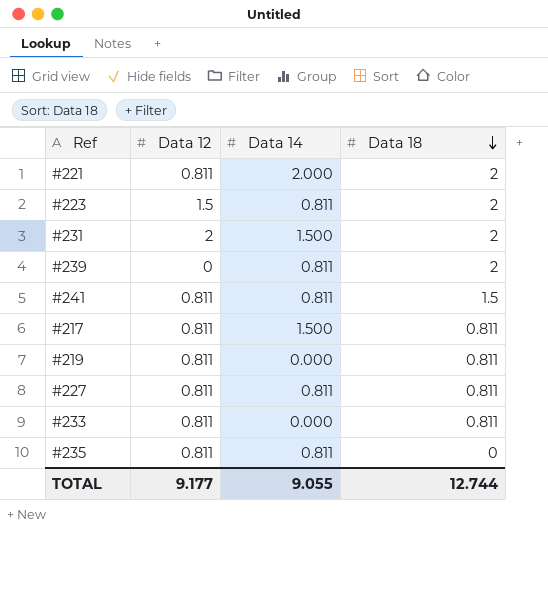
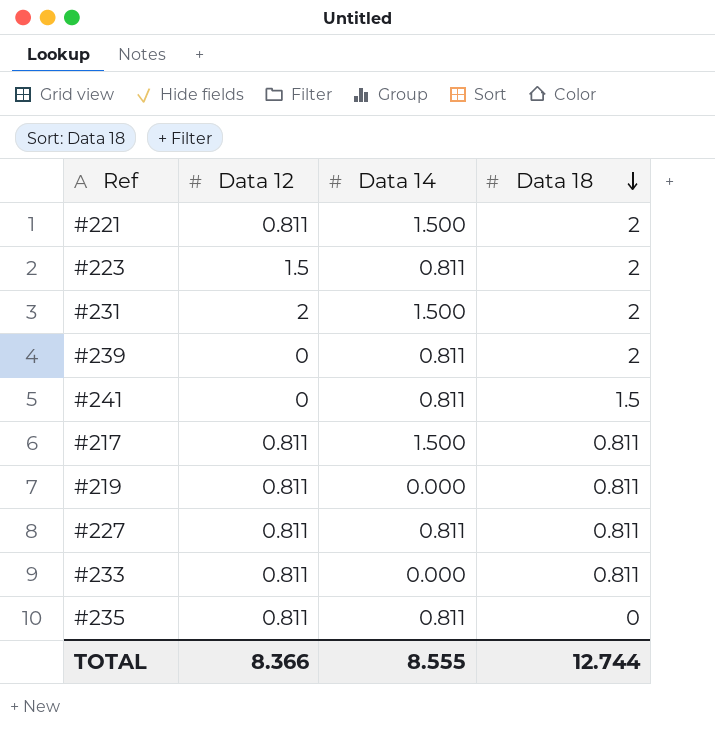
#221 | Data 14: 2.000 -> 1.500
#241 | Data 12: 0.811 -> 0
TOTAL | Data 12: 9.177 -> 8.366
TOTAL | Data 14: 9.055 -> 8.555

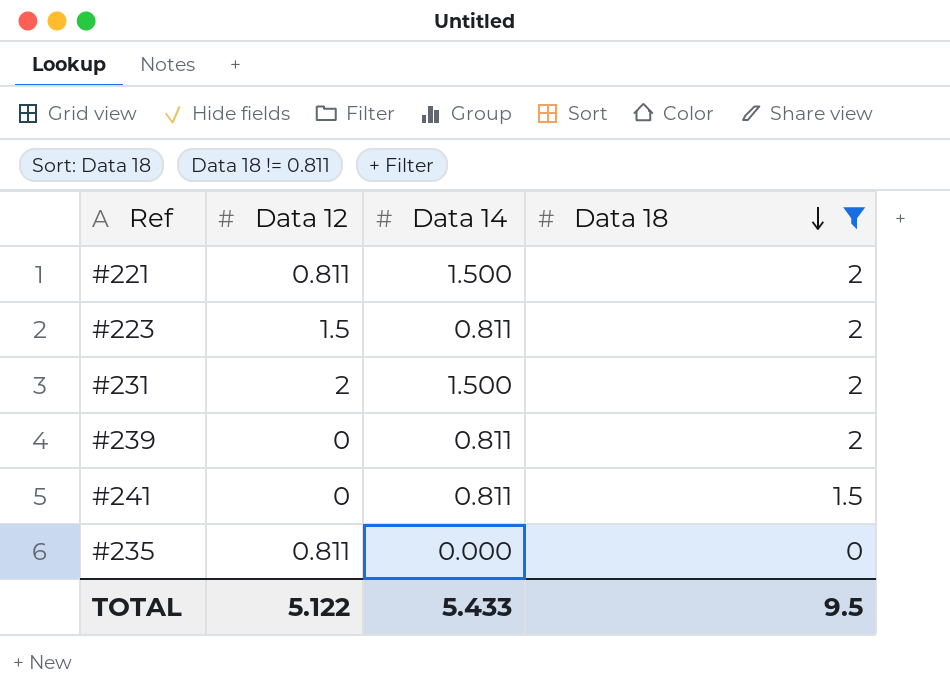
filter: none -> Data 18 != 0.811
#235 | Data 14: 0.811 -> 0.000
TOTAL | Data 12: 8.366 -> 5.122
TOTAL | Data 14: 8.555 -> 5.433
TOTAL | Data 18: 12.744 -> 9.5

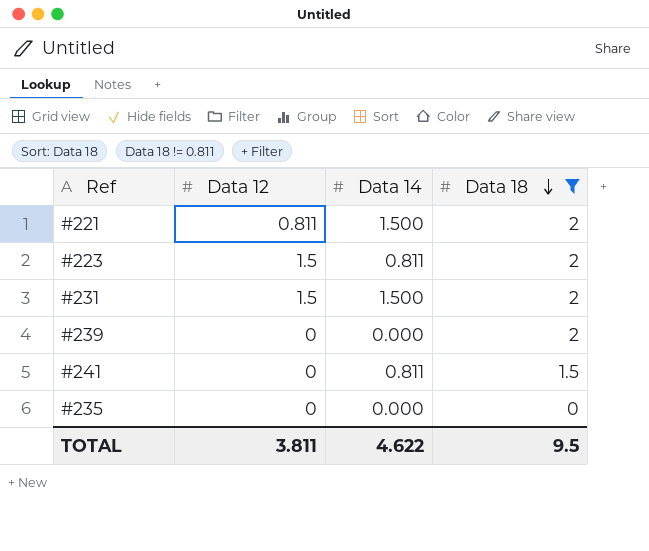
#231 | Data 12: 2 -> 1.5
#239 | Data 14: 0.811 -> 0.000
#235 | Data 12: 0.811 -> 0
TOTAL | Data 12: 5.122 -> 3.811
TOTAL | Data 14: 5.433 -> 4.622

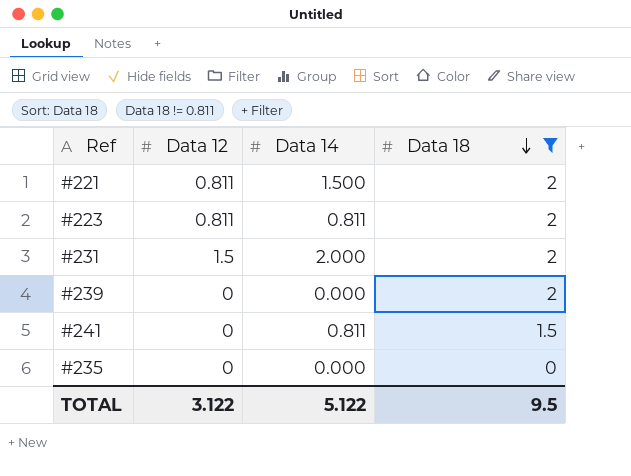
#223 | Data 12: 1.5 -> 0.811
#231 | Data 14: 1.500 -> 2.000
TOTAL | Data 12: 3.811 -> 3.122
TOTAL | Data 14: 4.622 -> 5.122

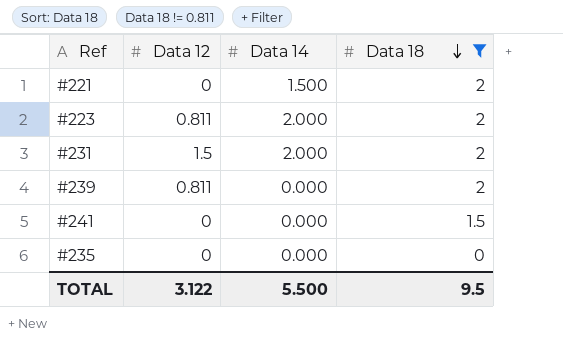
#221 | Data 12: 0.811 -> 0
#223 | Data 14: 0.811 -> 2.000
#239 | Data 12: 0 -> 0.811
#241 | Data 14: 0.811 -> 0.000
TOTAL | Data 14: 5.122 -> 5.500

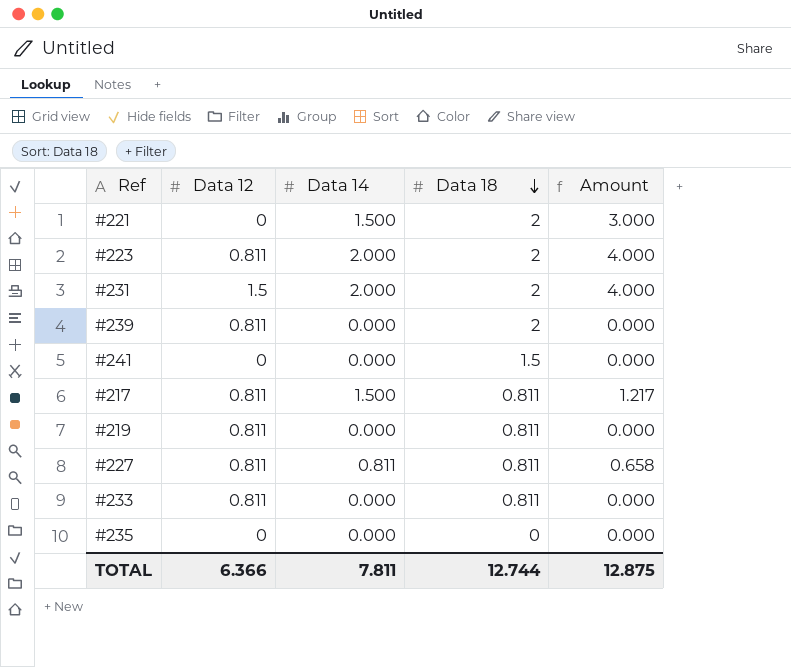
filter: Data 18 != 0.811 -> none
column Amount | formula: none -> [Data 14] * [Data 18]
TOTAL | Data 12: 3.122 -> 6.366
TOTAL | Data 14: 5.500 -> 7.811
TOTAL | Data 18: 9.5 -> 12.744

